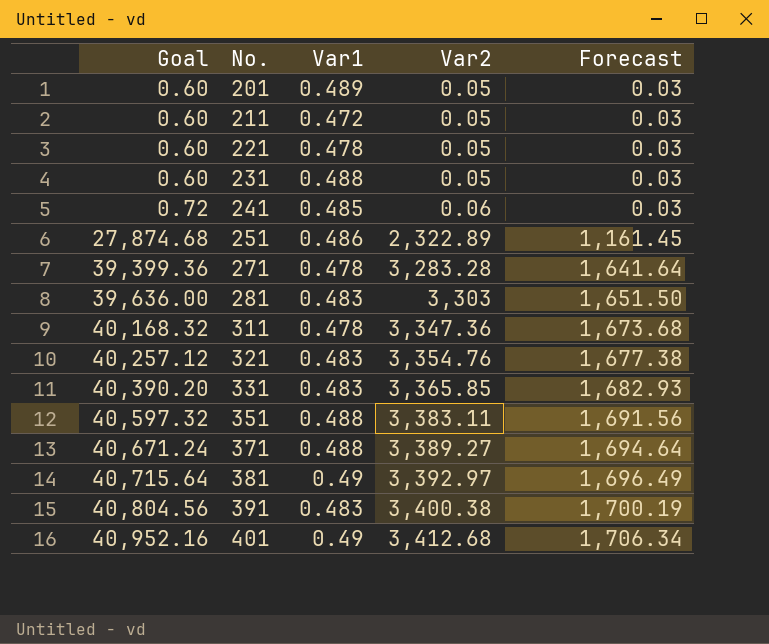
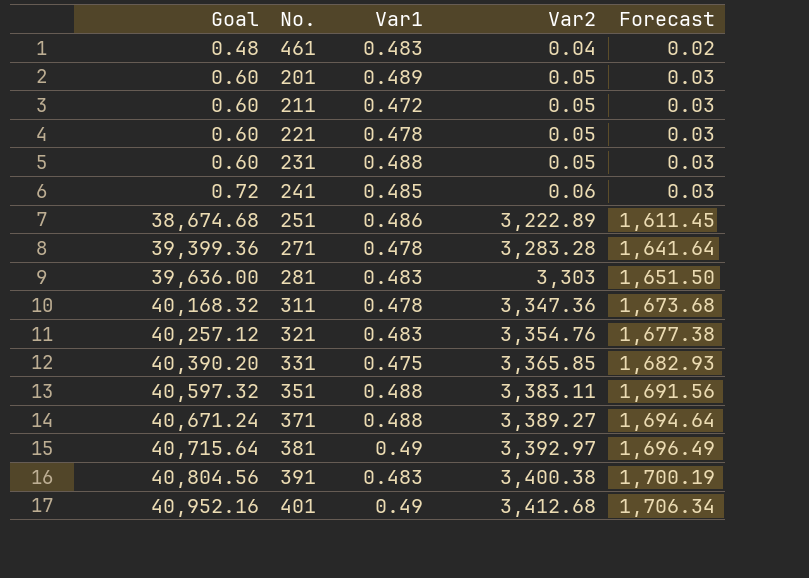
row 461: none -> 0.48 | 0.483 | 0.04 | 0.02
251 | Goal: 27,874.68 -> 38,674.68
251 | Var2: 2,322.89 -> 3,222.89
251 | Forecast: 1,161.45 -> 1,611.45
331 | Var1: 0.483 -> 0.475

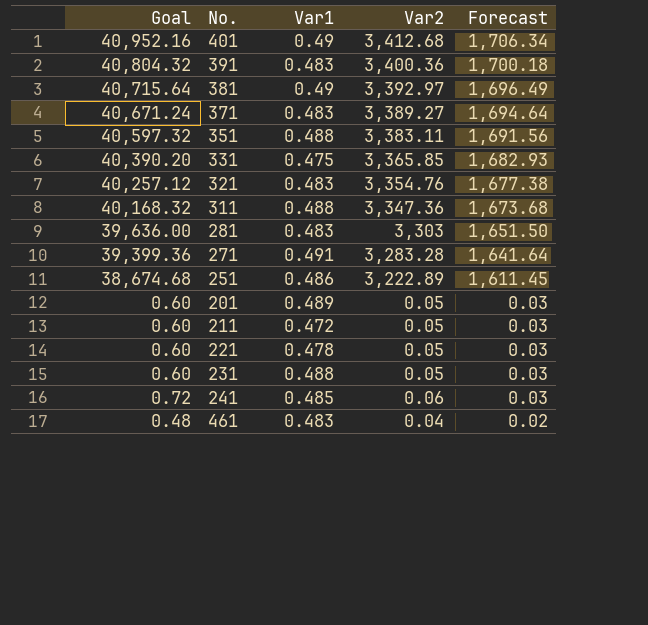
row order: Goal ascending -> Forecast descending
391 | Goal: 40,804.56 -> 40,804.32
391 | Var2: 3,400.38 -> 3,400.36
391 | Forecast: 1,700.19 -> 1,700.18
371 | Var1: 0.488 -> 0.483
311 | Var1: 0.478 -> 0.488
271 | Var1: 0.478 -> 0.491

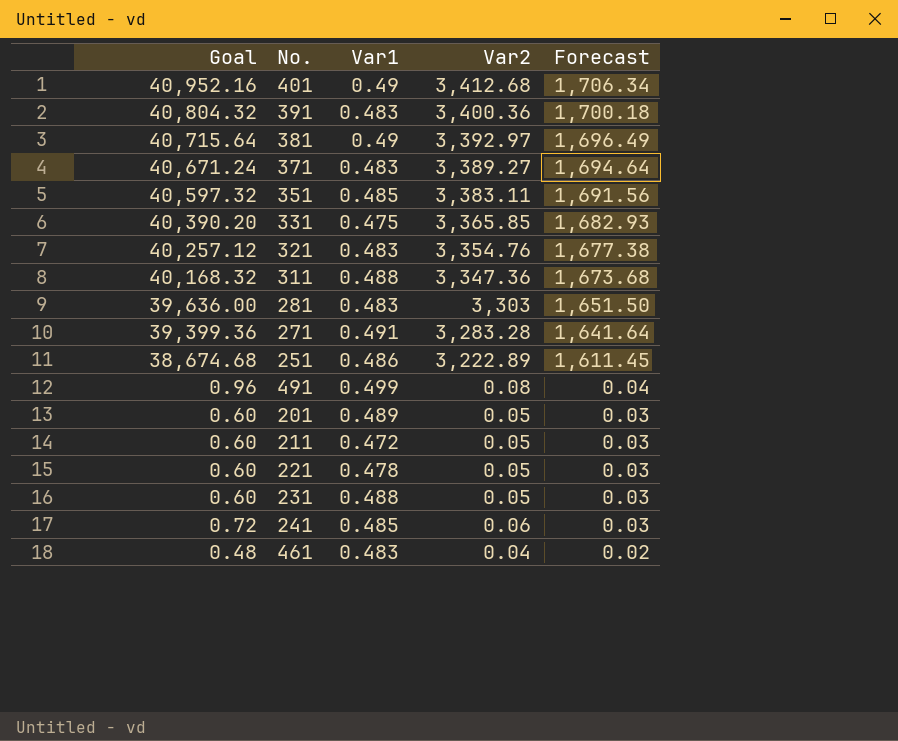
351 | Var1: 0.488 -> 0.485
row 491: none -> 0.96 | 0.499 | 0.08 | 0.04

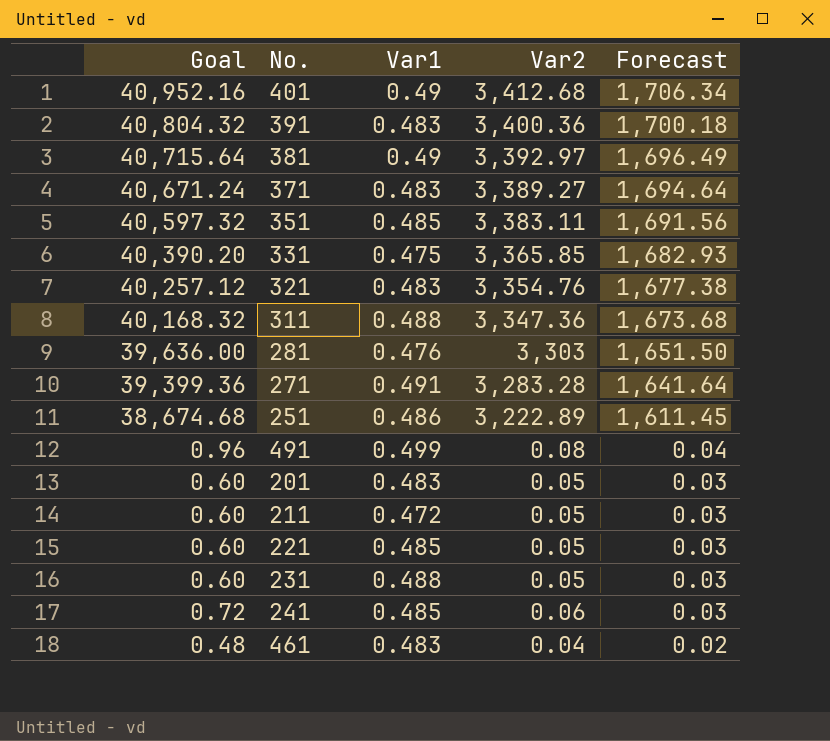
281 | Var1: 0.483 -> 0.476
201 | Var1: 0.489 -> 0.483
221 | Var1: 0.478 -> 0.485

